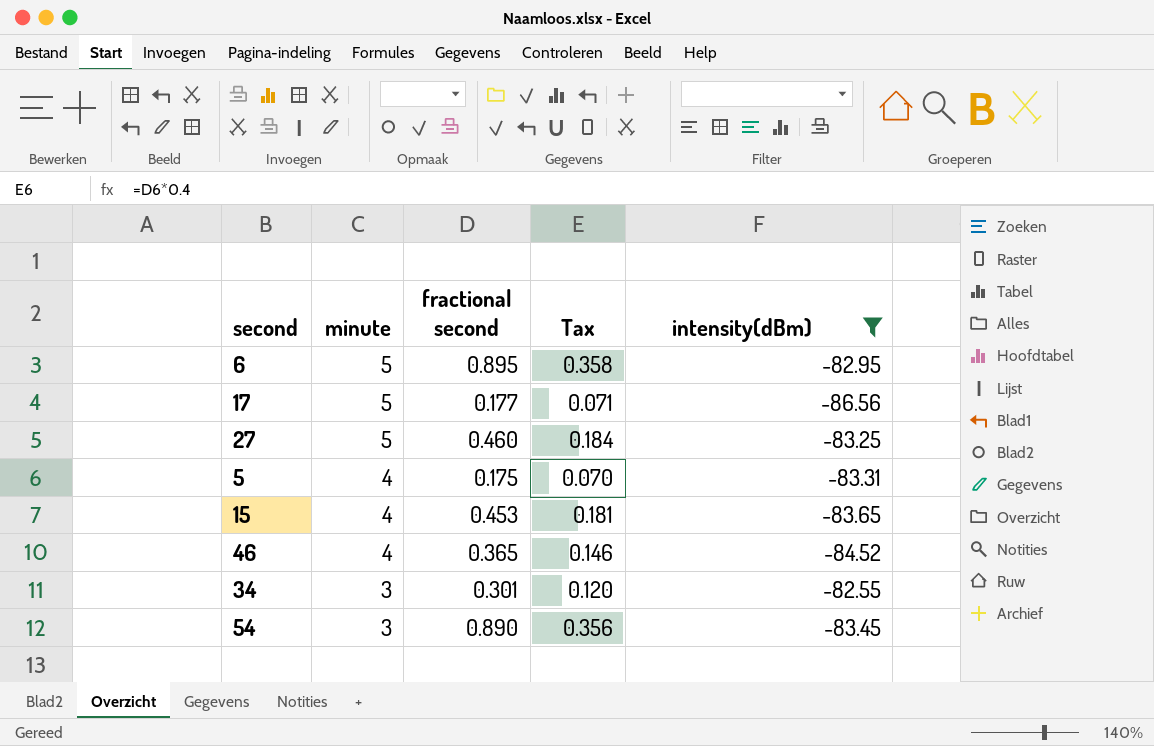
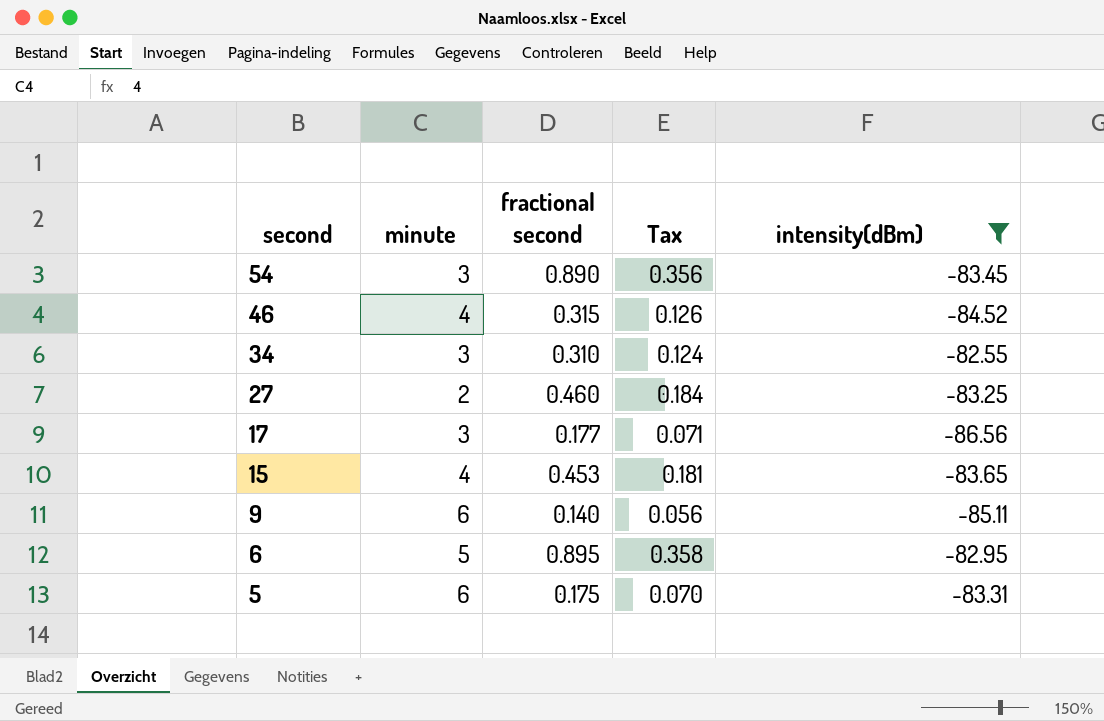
row order: minute descending -> second descending
46 | fractional second: 0.365 -> 0.315
46 | Tax: 0.146 -> 0.126
34 | fractional second: 0.301 -> 0.310
34 | Tax: 0.120 -> 0.124
27 | minute: 5 -> 2
17 | minute: 5 -> 3
row 9: none -> 6 | 0.140 | 0.056 | -85.11
5 | minute: 4 -> 6

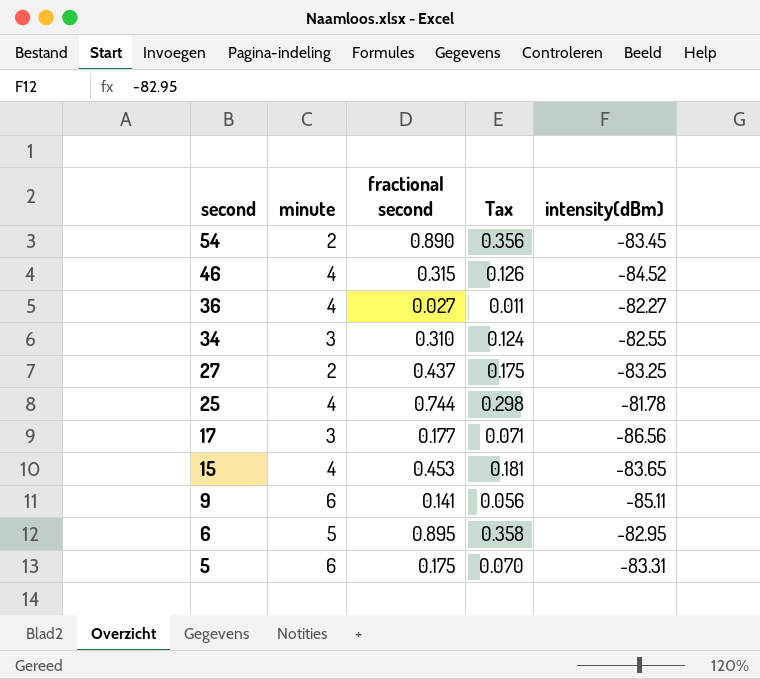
filter: intensity(dBm) <= -82.55 -> none
54 | minute: 3 -> 2
27 | fractional second: 0.460 -> 0.437
27 | Tax: 0.184 -> 0.175
9 | fractional second: 0.140 -> 0.141

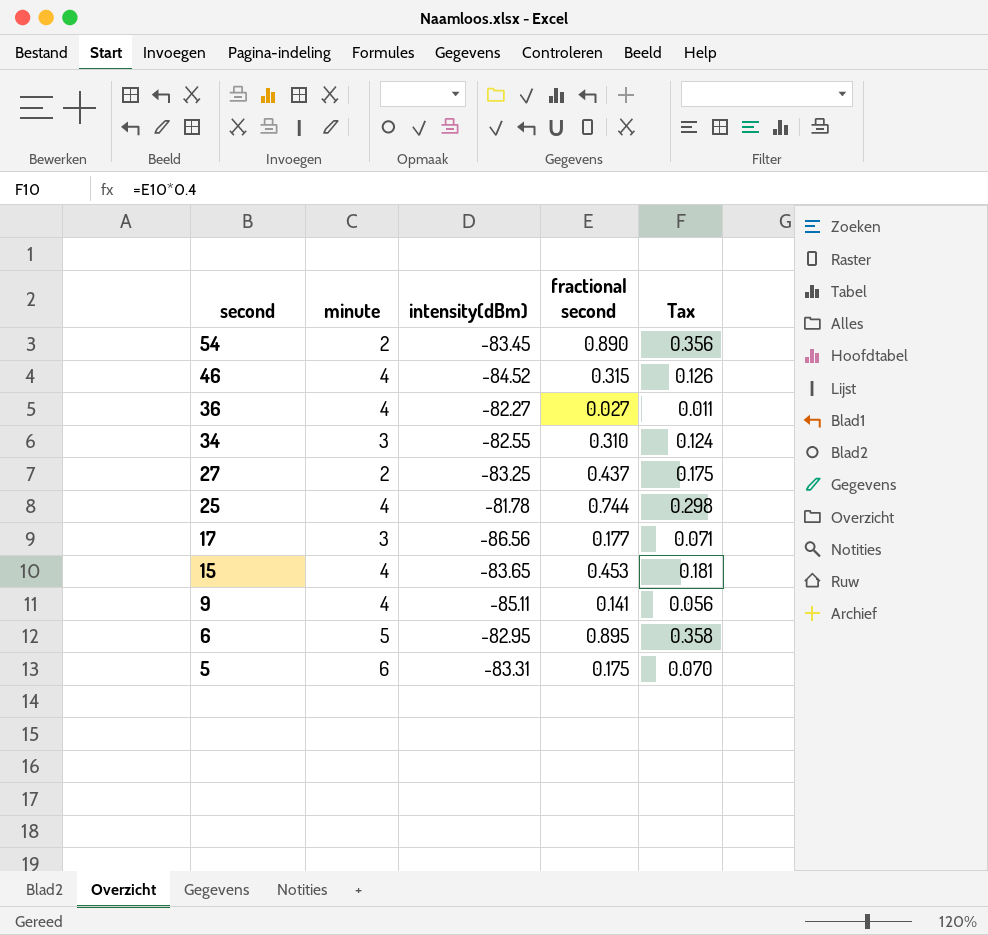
column intensity(dBm) | position: 5 -> 3
9 | minute: 6 -> 4

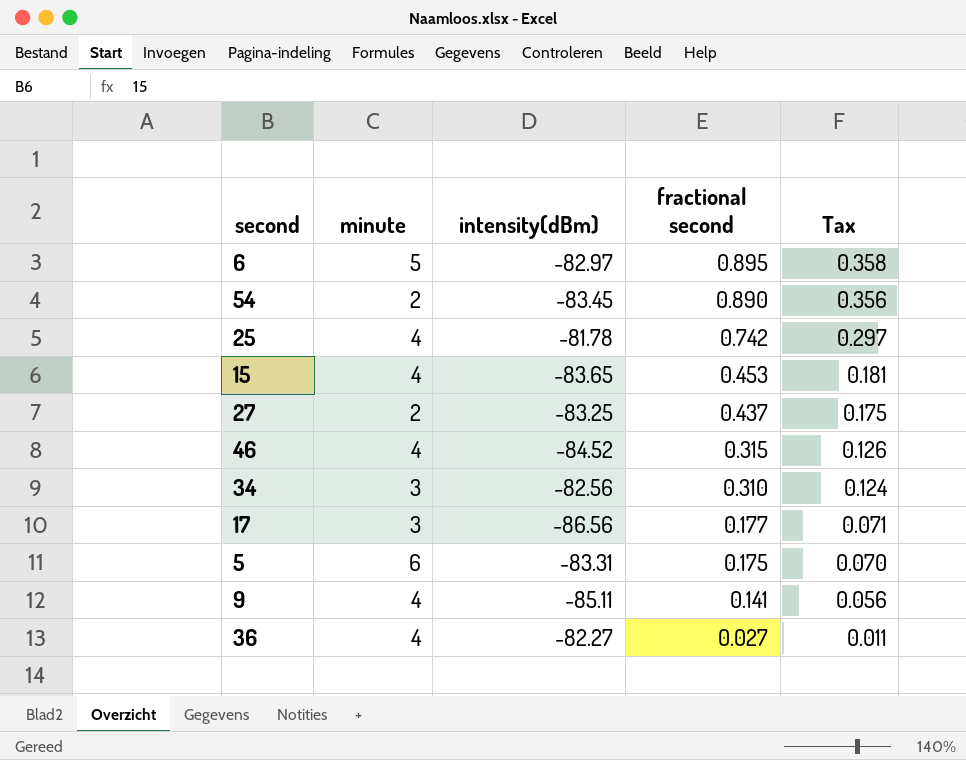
row order: second descending -> fractional second descending
6 | intensity(dBm): -82.95 -> -82.97
25 | fractional second: 0.744 -> 0.742
25 | Tax: 0.298 -> 0.297
34 | intensity(dBm): -82.55 -> -82.56

